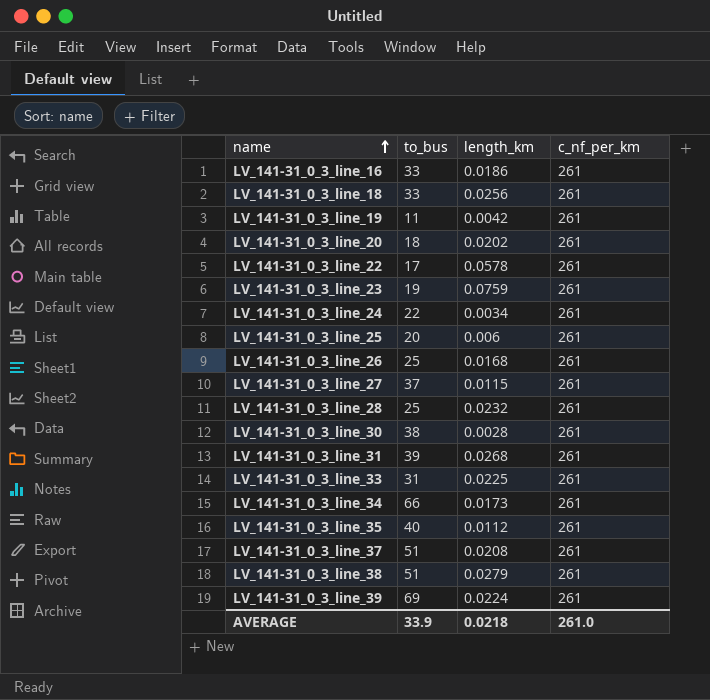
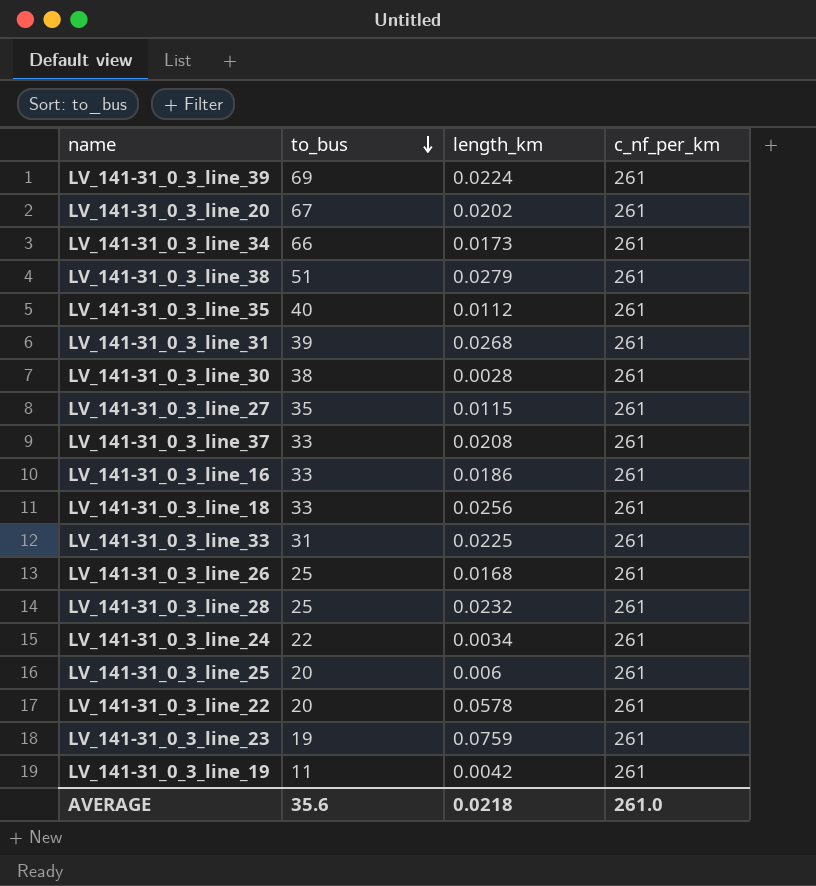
row order: name ascending -> to_bus descending
LV_141-31_0_3_line_20 | to_bus: 18 -> 67
LV_141-31_0_3_line_27 | to_bus: 37 -> 35
LV_141-31_0_3_line_37 | to_bus: 51 -> 33
LV_141-31_0_3_line_22 | to_bus: 17 -> 20
AVERAGE | to_bus: 33.9 -> 35.6

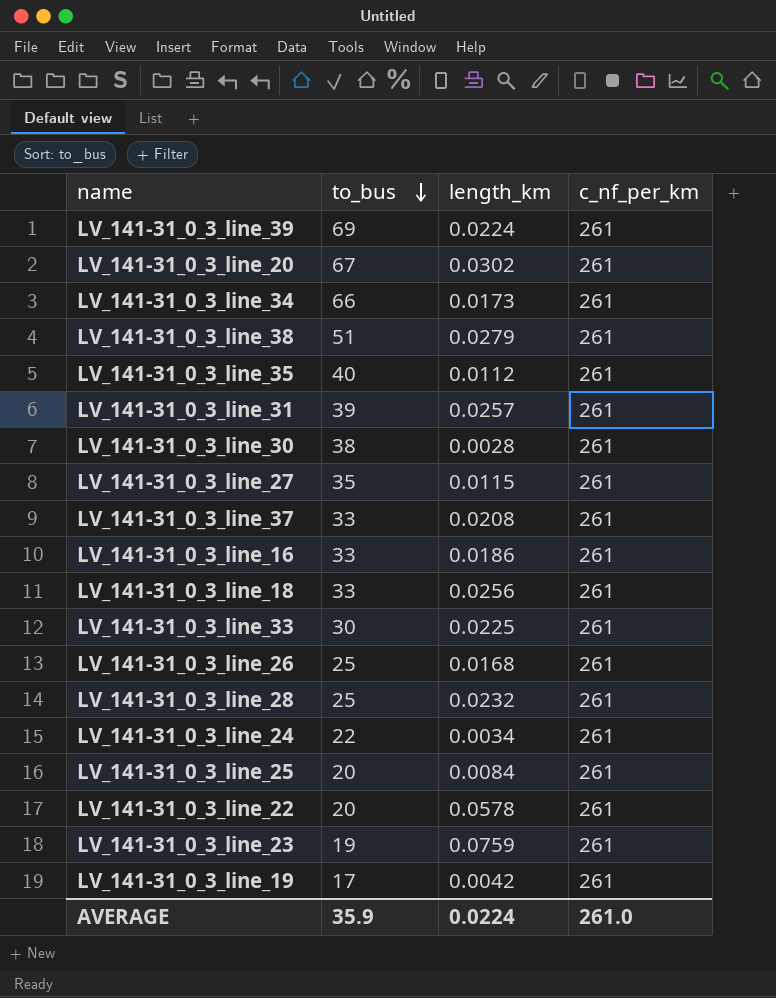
LV_141-31_0_3_line_20 | length_km: 0.0202 -> 0.0302
LV_141-31_0_3_line_31 | length_km: 0.0268 -> 0.0257
LV_141-31_0_3_line_33 | to_bus: 31 -> 30
LV_141-31_0_3_line_25 | length_km: 0.006 -> 0.0084
LV_141-31_0_3_line_19 | to_bus: 11 -> 17
AVERAGE | to_bus: 35.6 -> 35.9
AVERAGE | length_km: 0.0218 -> 0.0224

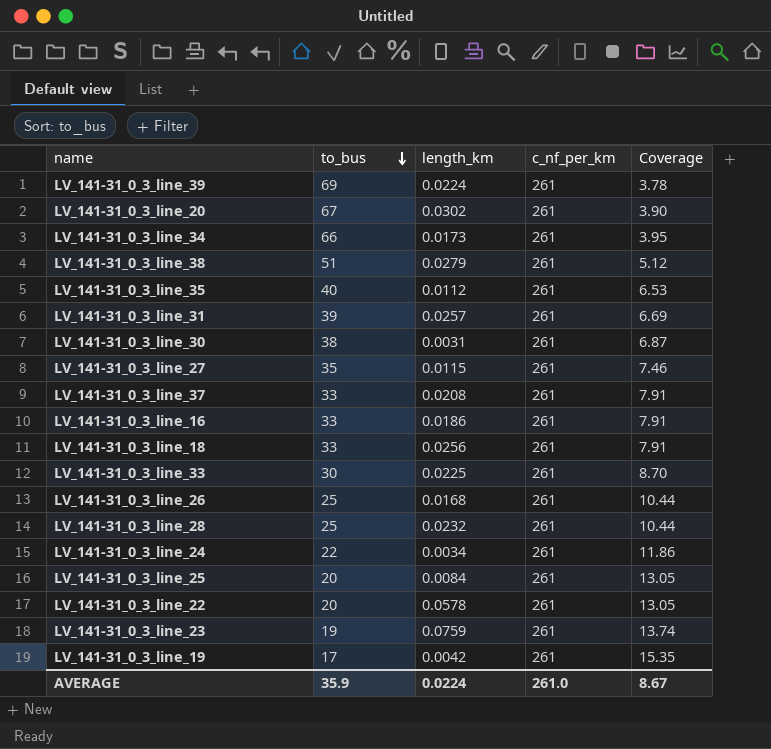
column Coverage | formula: none -> [c_nf_per_km] / [to_bus]
LV_141-31_0_3_line_30 | length_km: 0.0028 -> 0.0031

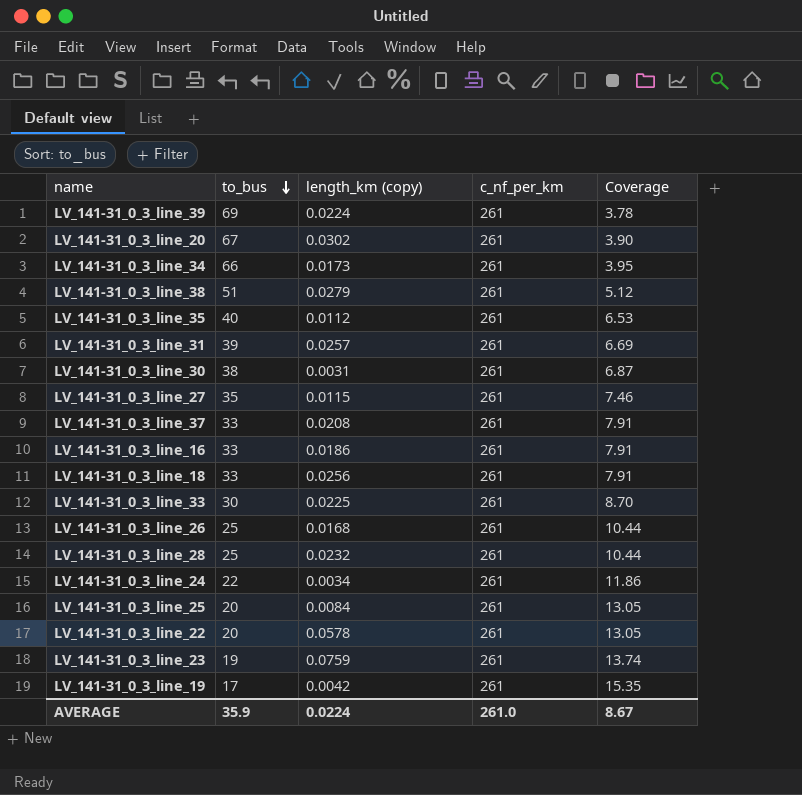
column name: length_km -> length_km (copy)

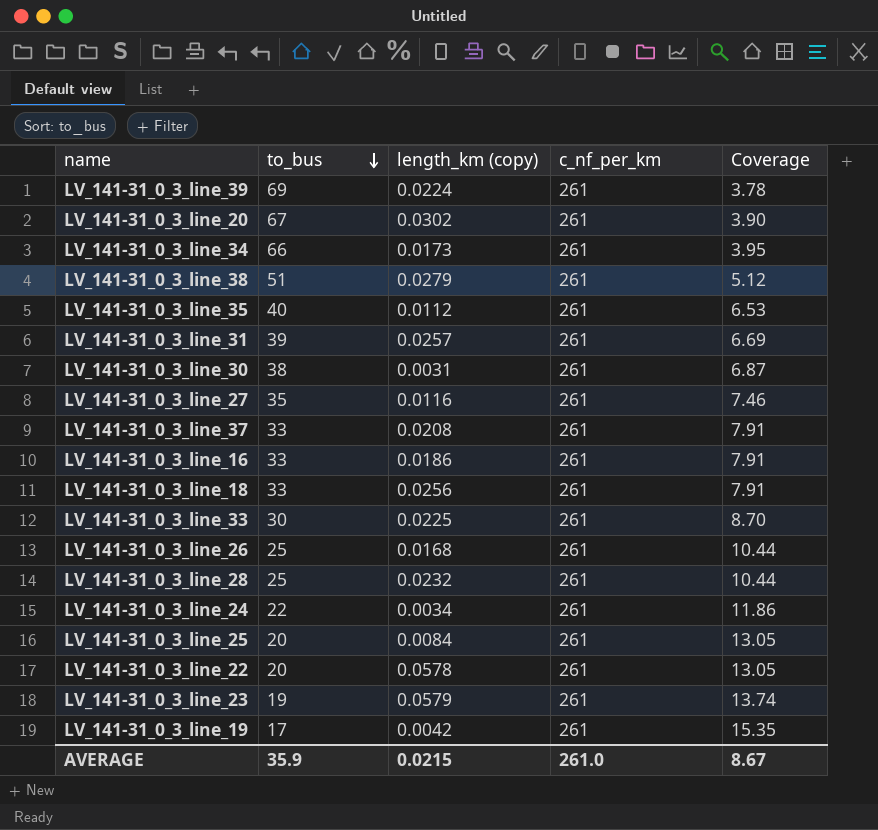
LV_141-31_0_3_line_27 | length_km (copy): 0.0115 -> 0.0116
LV_141-31_0_3_line_23 | length_km (copy): 0.0759 -> 0.0579
AVERAGE | length_km (copy): 0.0224 -> 0.0215

